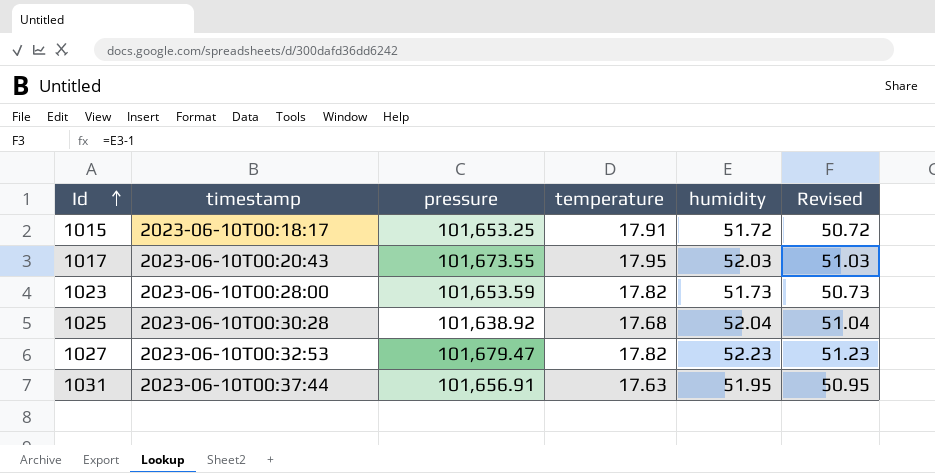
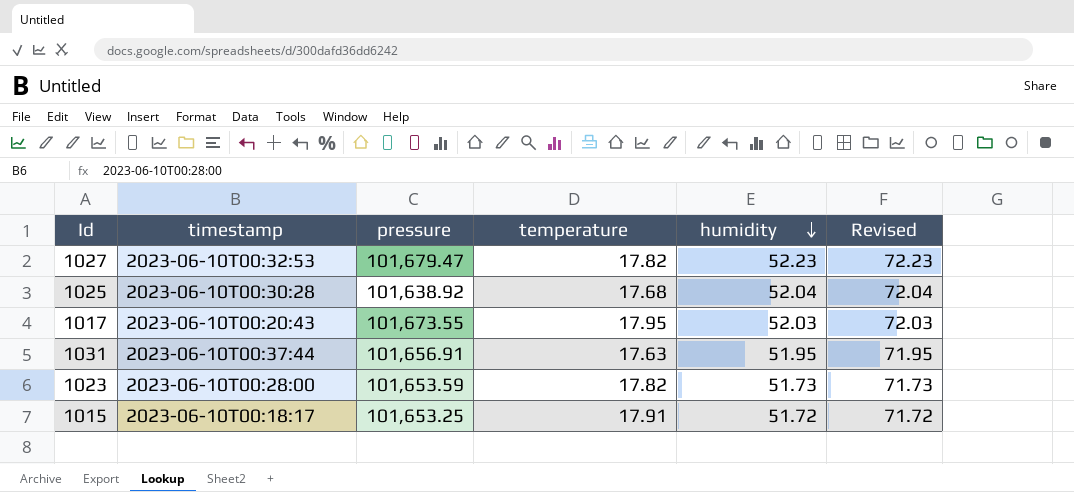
row order: Id ascending -> humidity descending
column Revised | formula: [humidity] - 1 -> [humidity] + 20

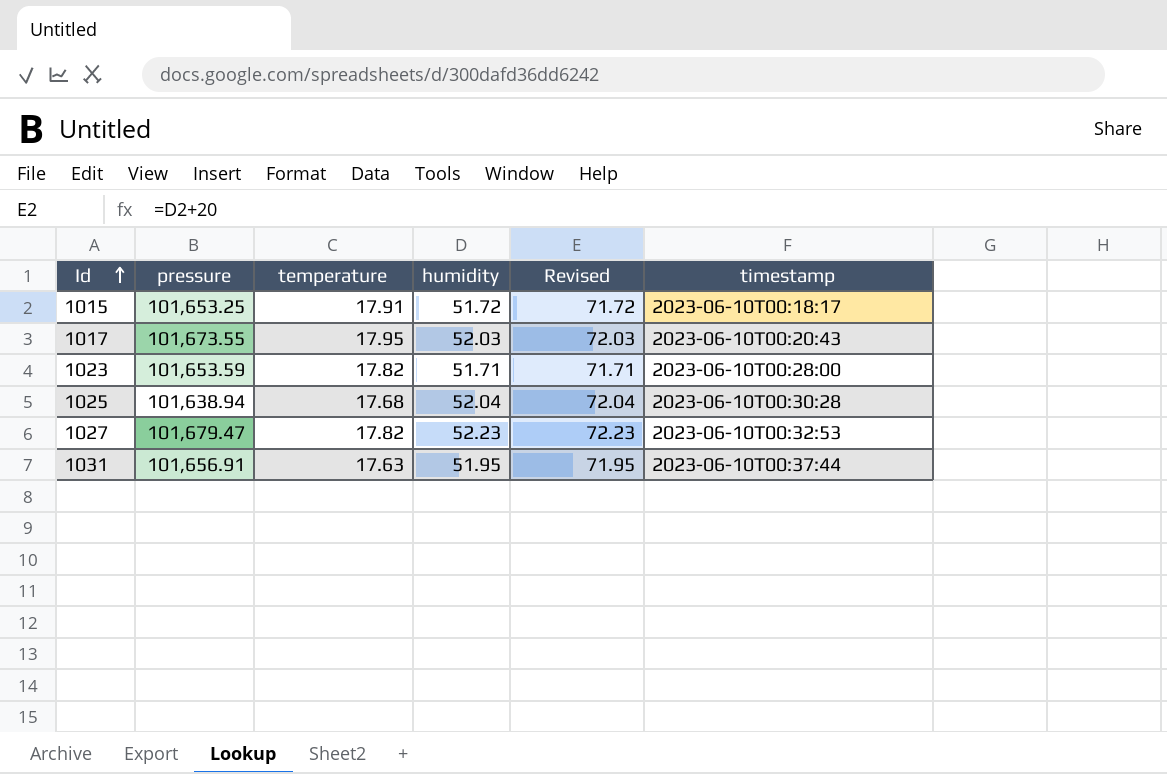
row order: humidity descending -> Id ascending
column timestamp | position: 2 -> 6
1023 | humidity: 51.73 -> 51.71
1023 | Revised: 71.73 -> 71.71
1025 | pressure: 101,638.92 -> 101,638.94

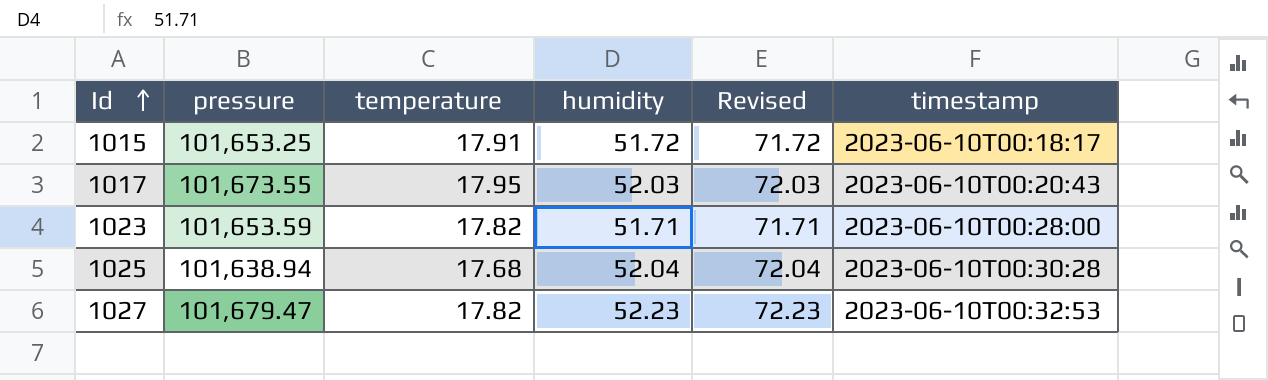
row 1031: 101,656.91 | 17.63 | 51.95 | 71.95 | 2023-06-10T00:37:44 -> none

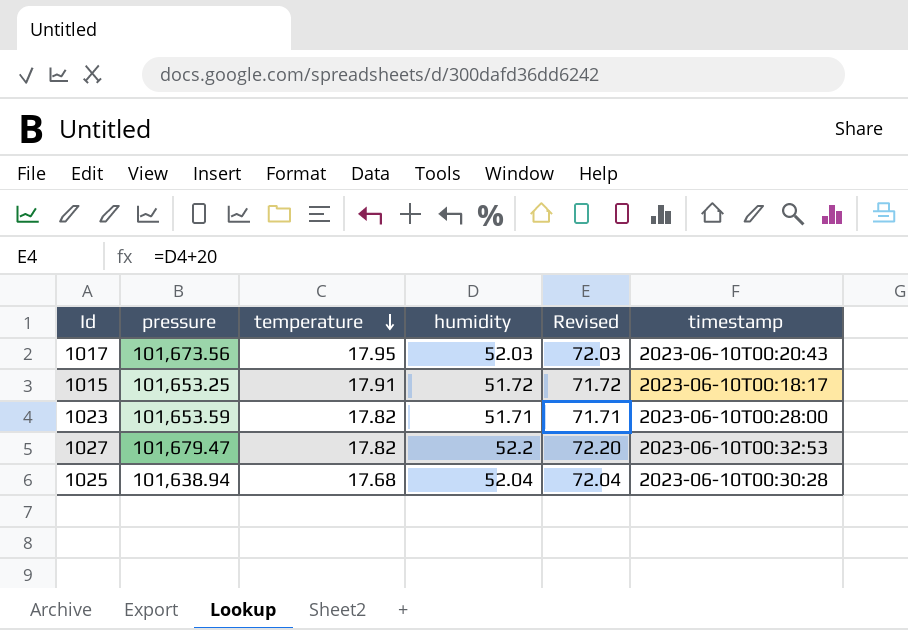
row order: Id ascending -> temperature descending
1017 | pressure: 101,673.55 -> 101,673.56
1027 | humidity: 52.23 -> 52.2
1027 | Revised: 72.23 -> 72.20

